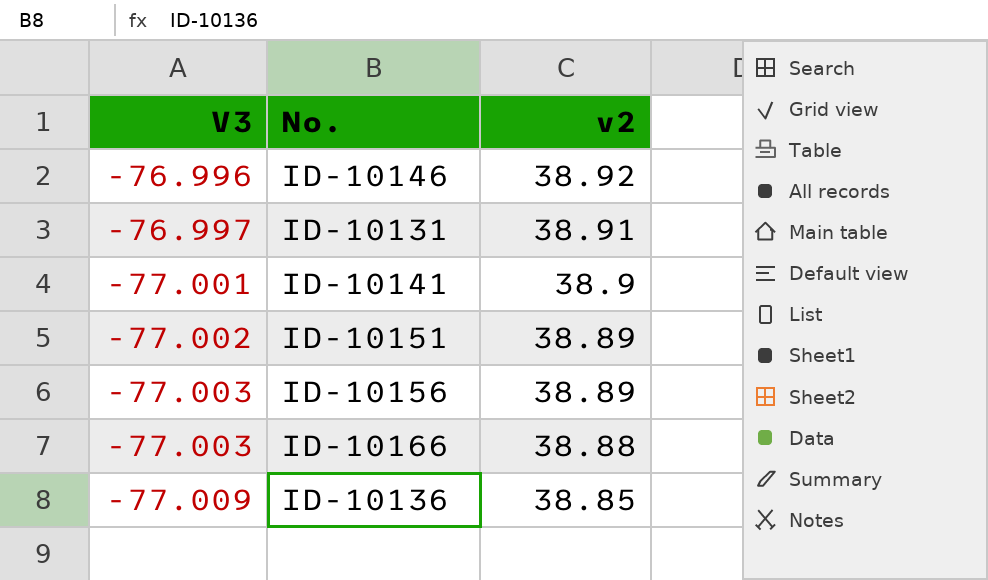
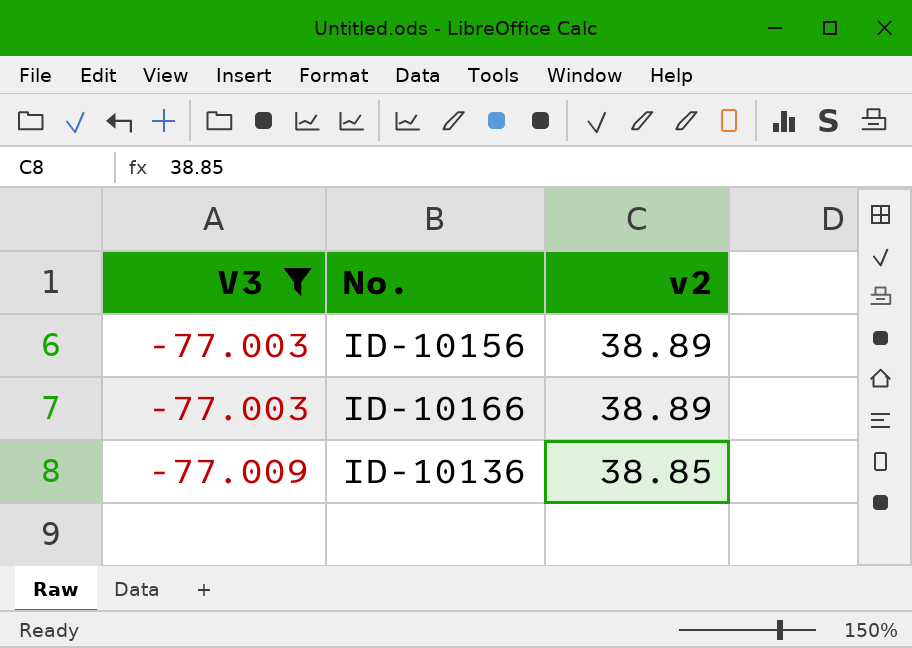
filter: none -> V3 <= -77.003
ID-10166 | v2: 38.88 -> 38.89

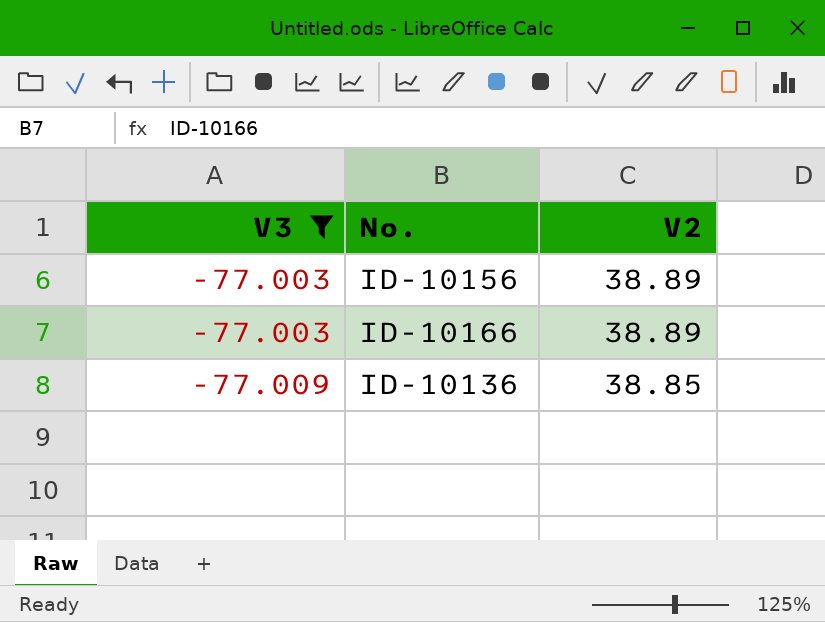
column name: v2 -> V2

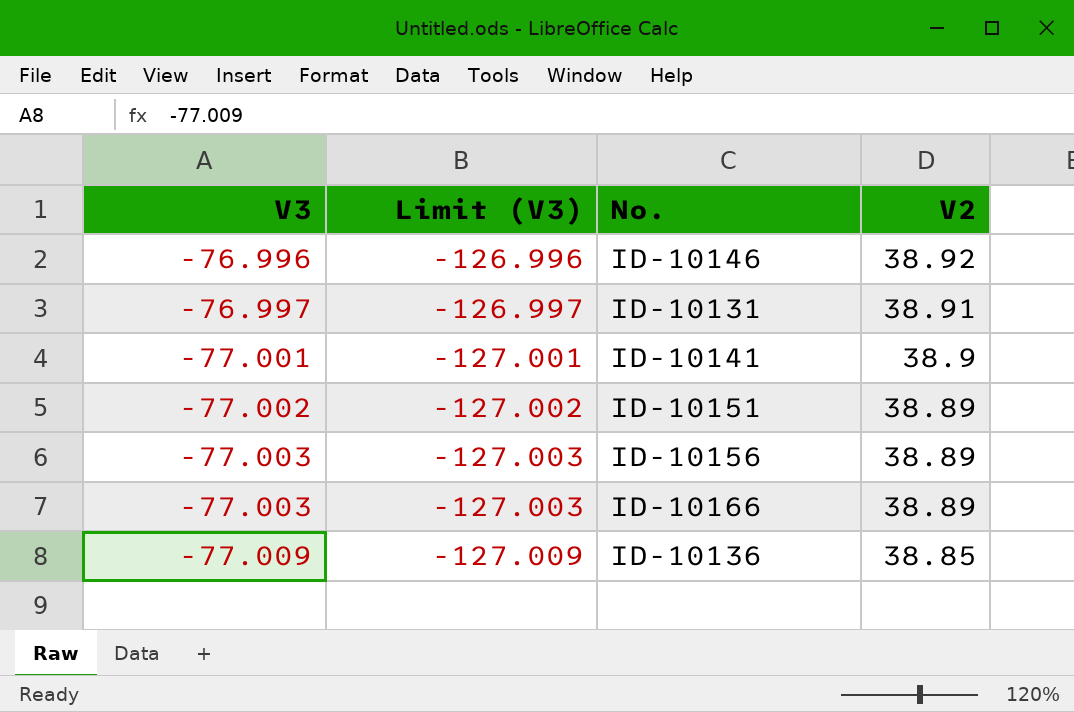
filter: V3 <= -77.003 -> none
column Limit (V3) | formula: none -> [V3] - 50

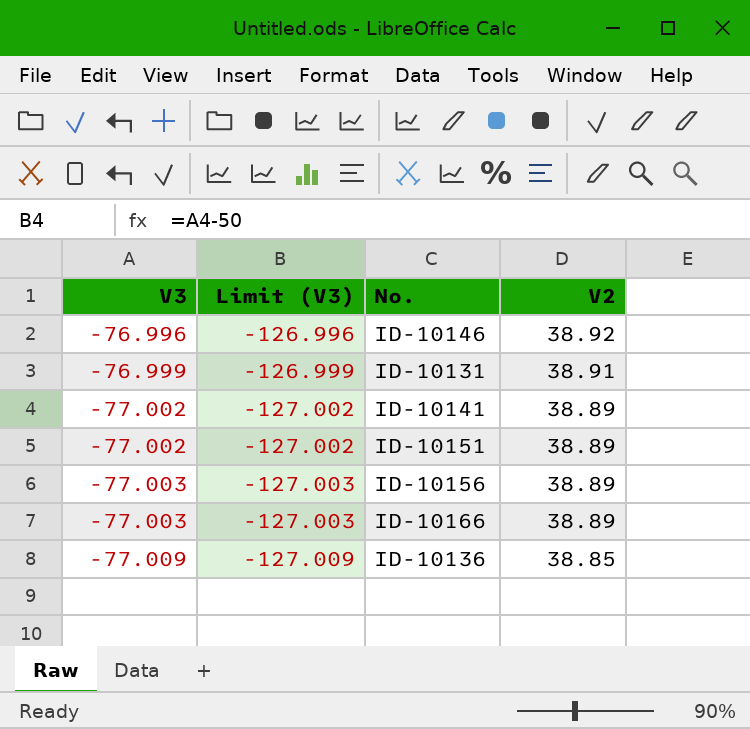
ID-10131 | V3: -76.997 -> -76.999
ID-10131 | Limit (V3): -126.997 -> -126.999
ID-10141 | V3: -77.001 -> -77.002
ID-10141 | Limit (V3): -127.001 -> -127.002
ID-10141 | V2: 38.9 -> 38.89

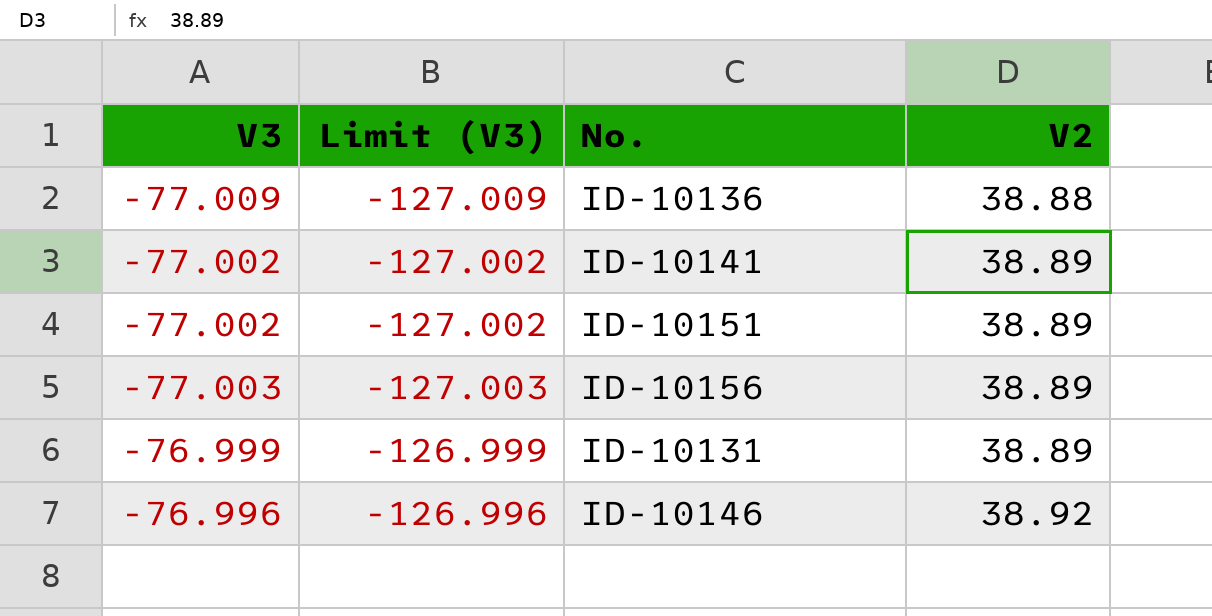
row order: V3 descending -> V2 ascending
row ID-10166: -77.003 | -127.003 | 38.89 -> none
ID-10136 | V2: 38.85 -> 38.88
ID-10131 | V2: 38.91 -> 38.89

